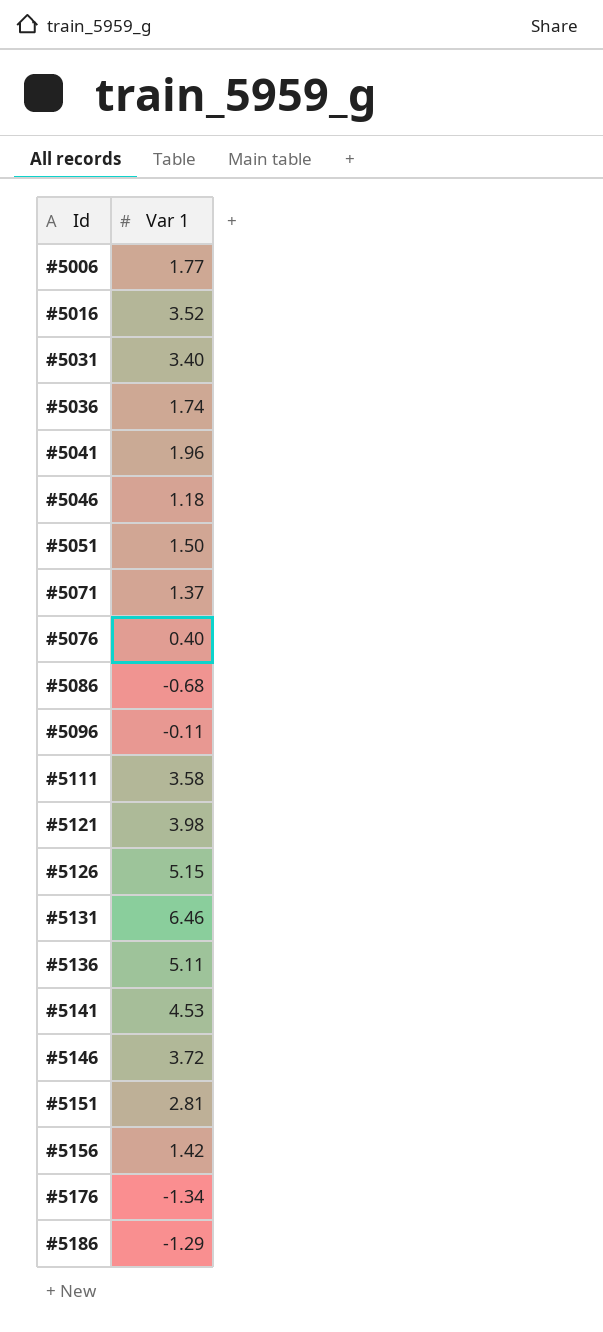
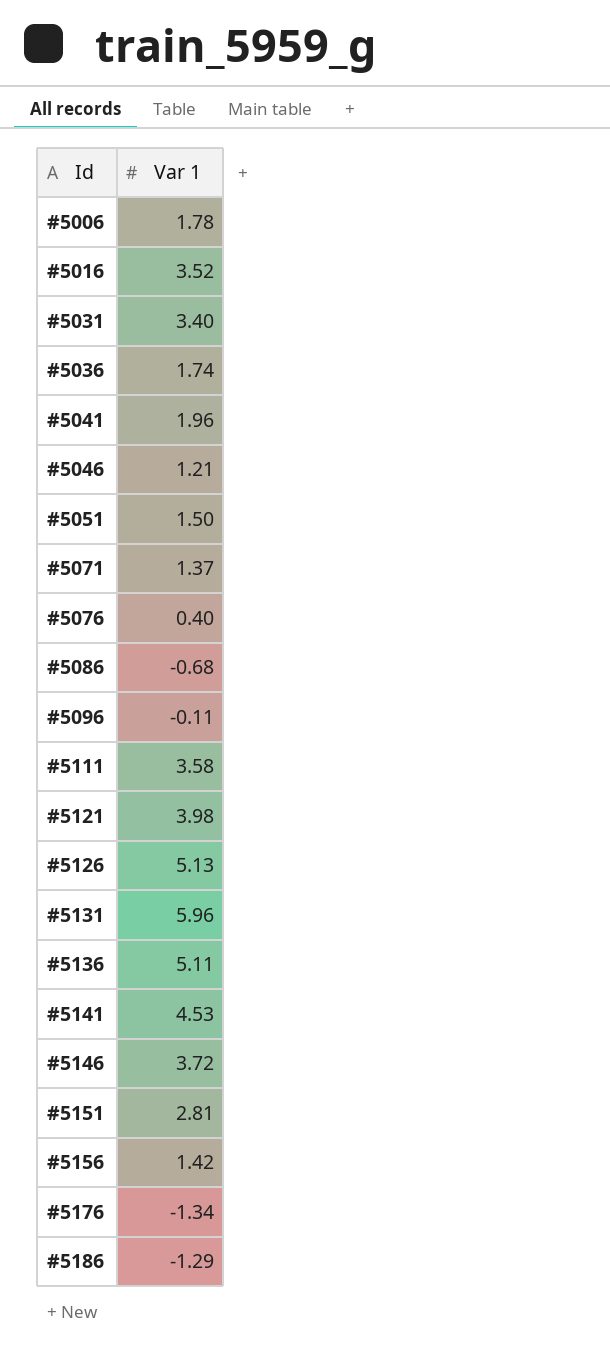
#5006 | Var 1: 1.77 -> 1.78
#5046 | Var 1: 1.18 -> 1.21
#5126 | Var 1: 5.15 -> 5.13
#5131 | Var 1: 6.46 -> 5.96

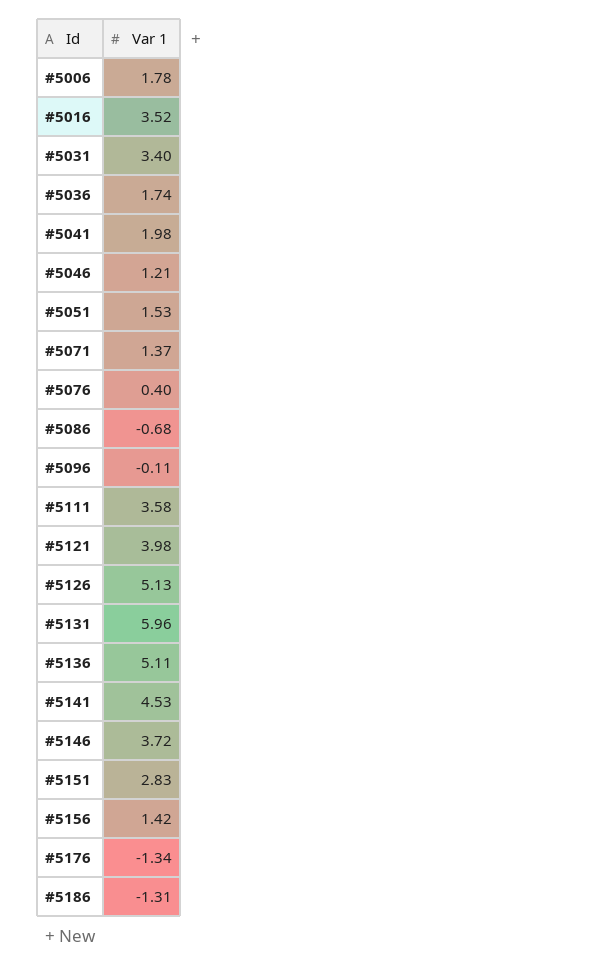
#5041 | Var 1: 1.96 -> 1.98
#5051 | Var 1: 1.50 -> 1.53
#5151 | Var 1: 2.81 -> 2.83
#5186 | Var 1: -1.29 -> -1.31

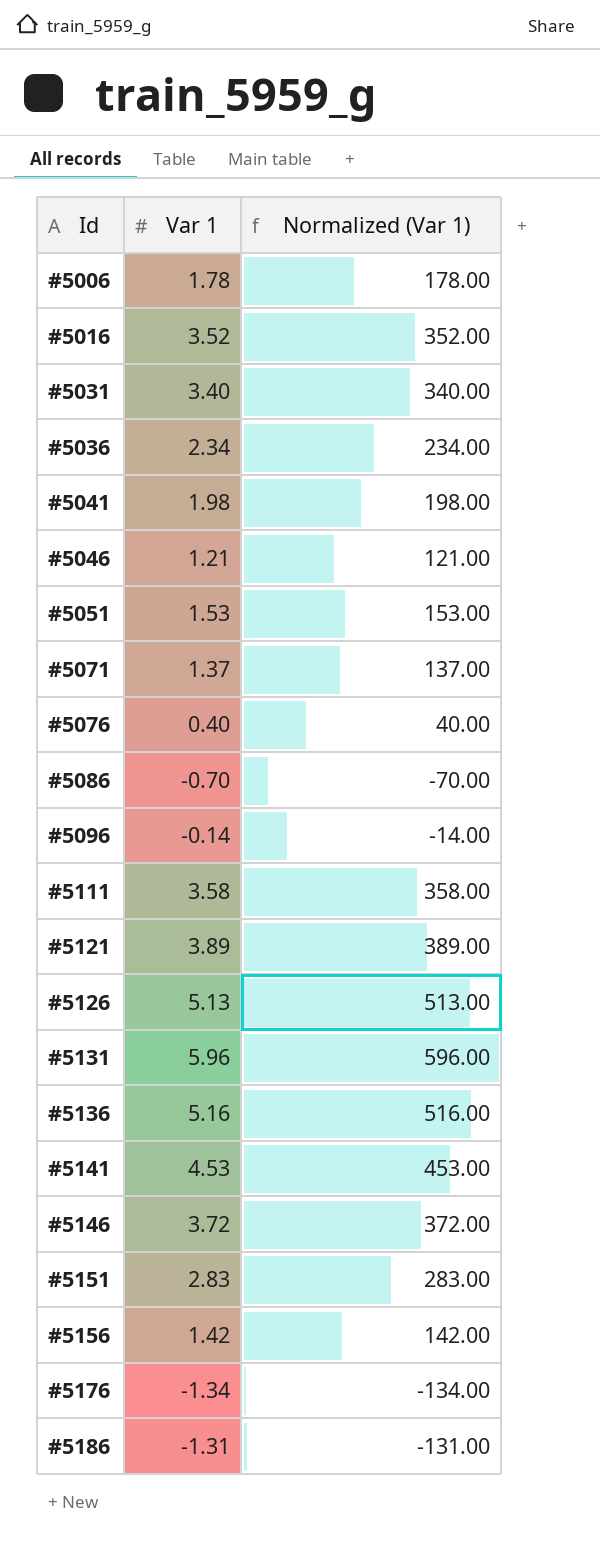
column Normalized (Var 1) | formula: none -> [Var 1] * 100
#5036 | Var 1: 1.74 -> 2.34
#5086 | Var 1: -0.68 -> -0.70
#5096 | Var 1: -0.11 -> -0.14
#5121 | Var 1: 3.98 -> 3.89
#5136 | Var 1: 5.11 -> 5.16

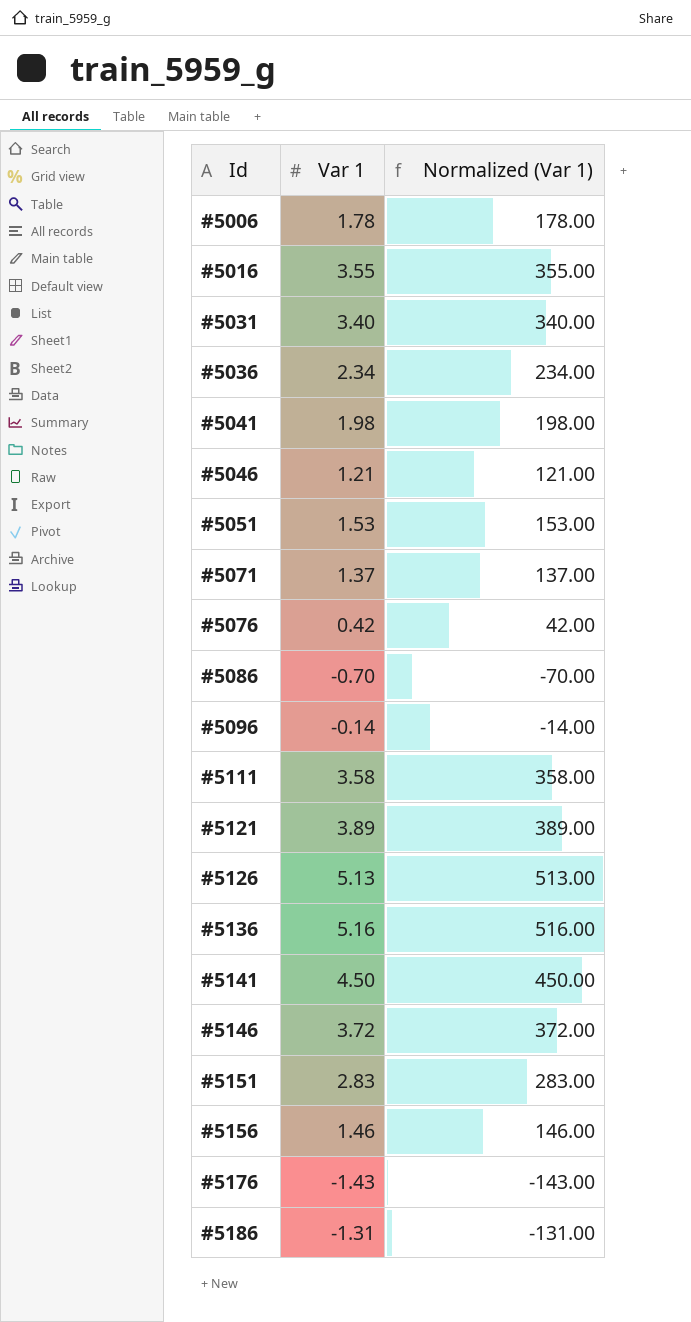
row #5131: 5.96 | 596.00 -> none
#5016 | Var 1: 3.52 -> 3.55
#5016 | Normalized (Var 1): 352.00 -> 355.00
#5076 | Var 1: 0.40 -> 0.42
#5076 | Normalized (Var 1): 40.00 -> 42.00
#5141 | Var 1: 4.53 -> 4.50
#5141 | Normalized (Var 1): 453.00 -> 450.00
#5156 | Var 1: 1.42 -> 1.46
#5156 | Normalized (Var 1): 142.00 -> 146.00
#5176 | Var 1: -1.34 -> -1.43
#5176 | Normalized (Var 1): -134.00 -> -143.00

